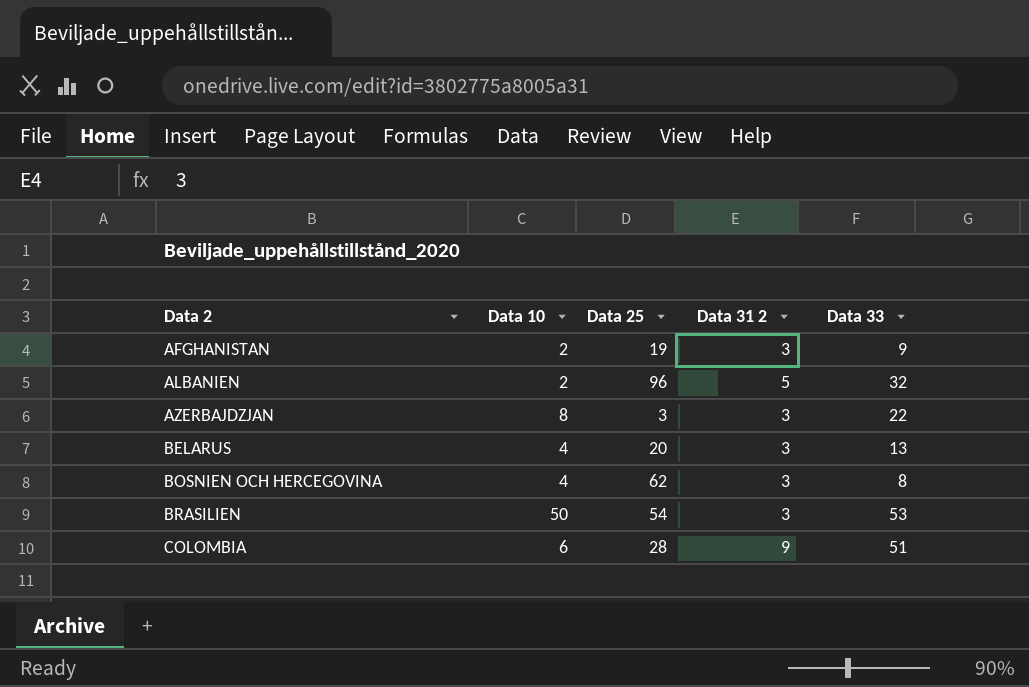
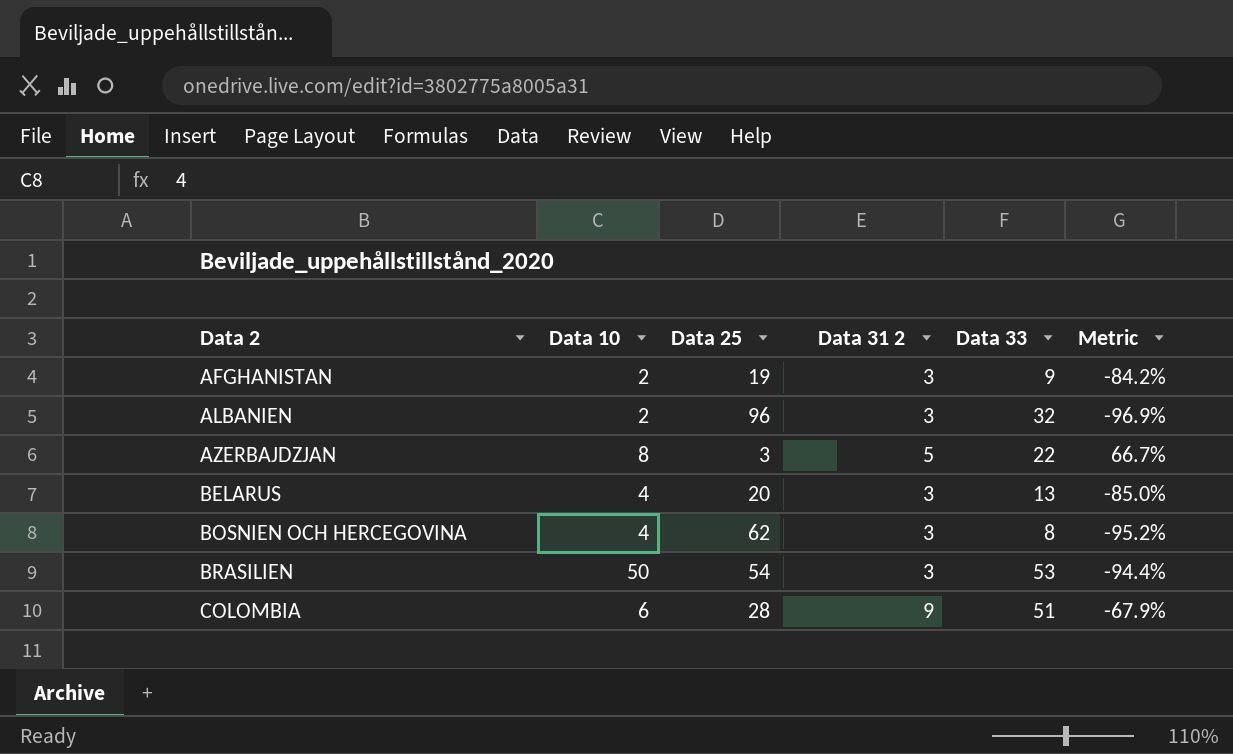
column Metric | formula: none -> ([Data 31 2] - [Data 25]) / [Data 25]
ALBANIEN | Data 31 2: 5 -> 3
AZERBAJDZJAN | Data 31 2: 3 -> 5

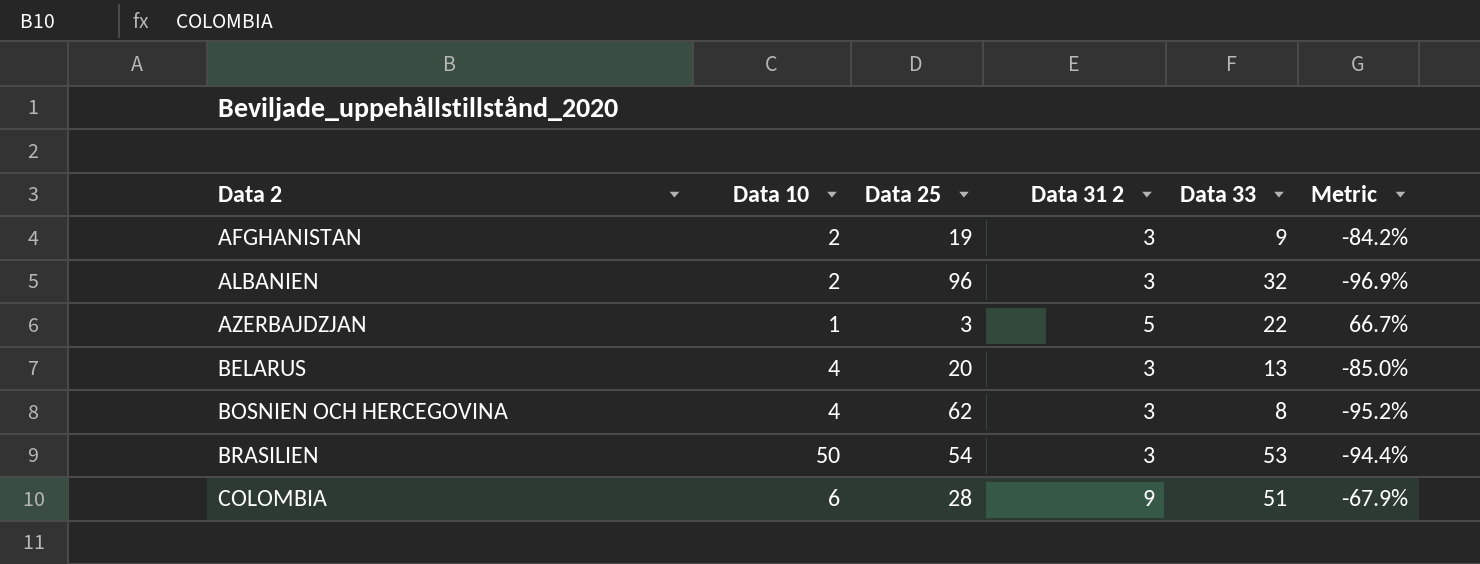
AZERBAJDZJAN | Data 10: 8 -> 1

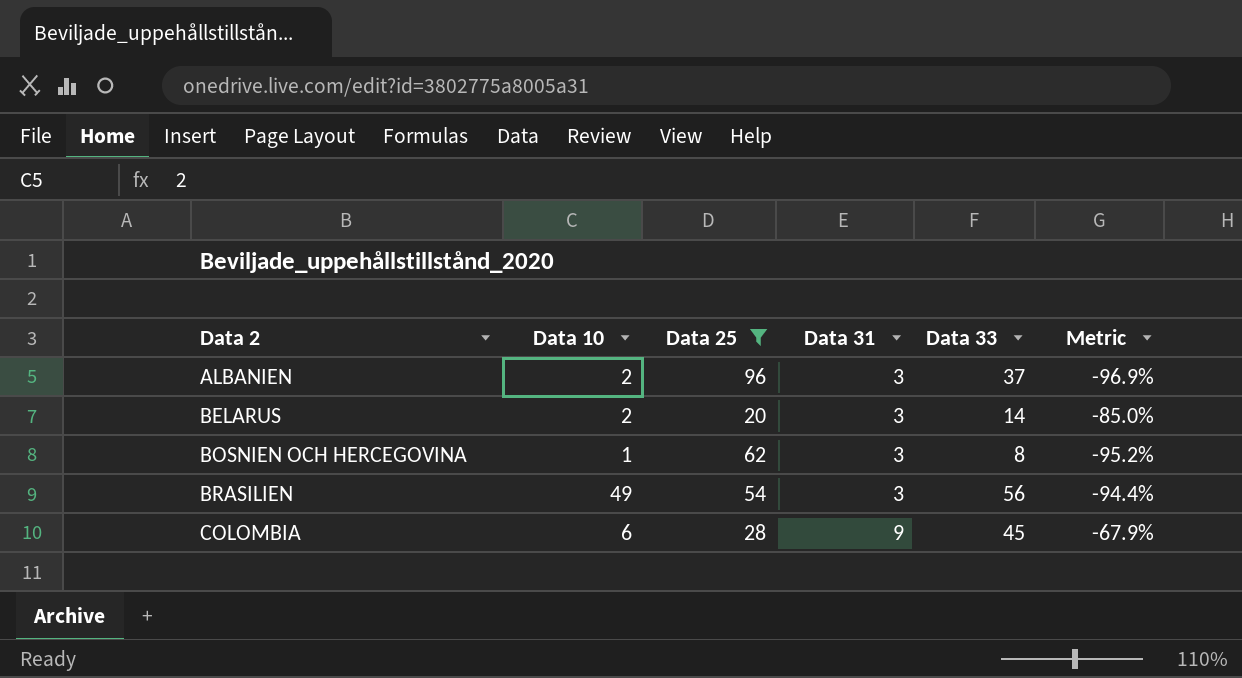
filter: none -> Data 25 >= 20
column name: Data 31 2 -> Data 31
ALBANIEN | Data 33: 32 -> 37
BELARUS | Data 10: 4 -> 2
BELARUS | Data 33: 13 -> 14
BOSNIEN OCH HERCEGOVINA | Data 10: 4 -> 1
BRASILIEN | Data 10: 50 -> 49
BRASILIEN | Data 33: 53 -> 56
COLOMBIA | Data 33: 51 -> 45

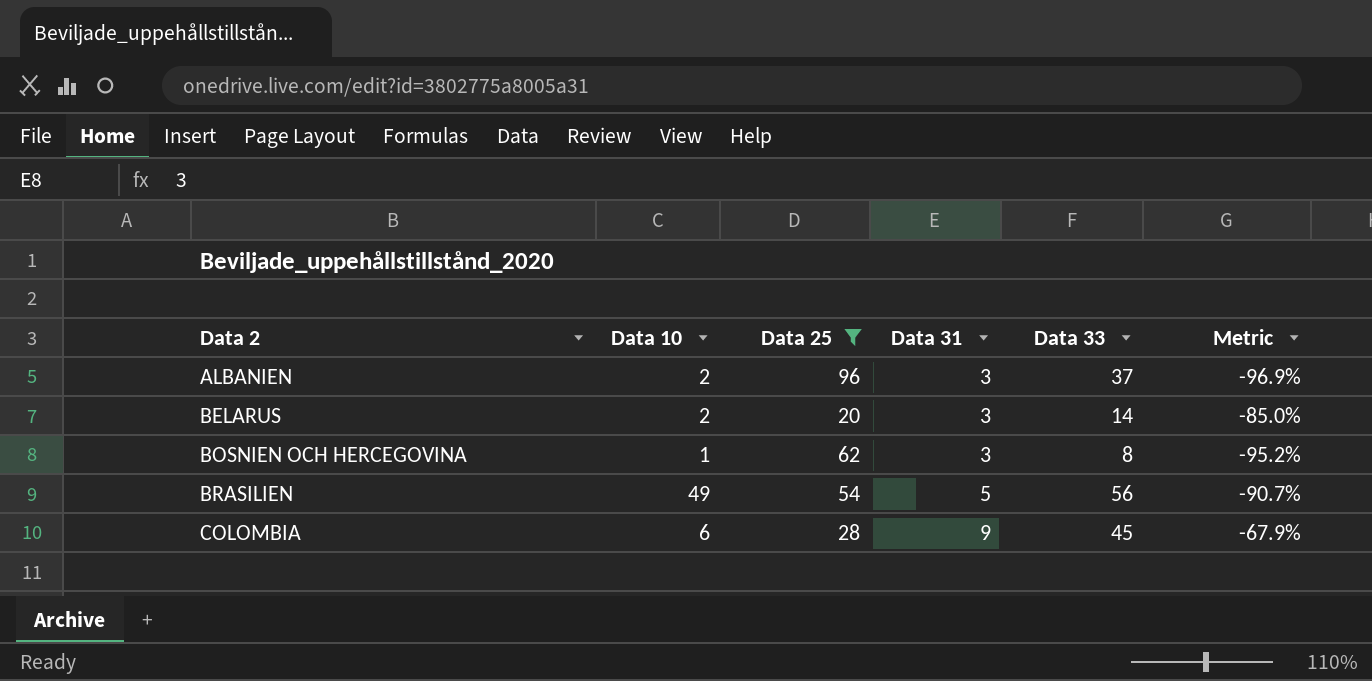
BRASILIEN | Data 31: 3 -> 5
BRASILIEN | Metric: -94.4% -> -90.7%

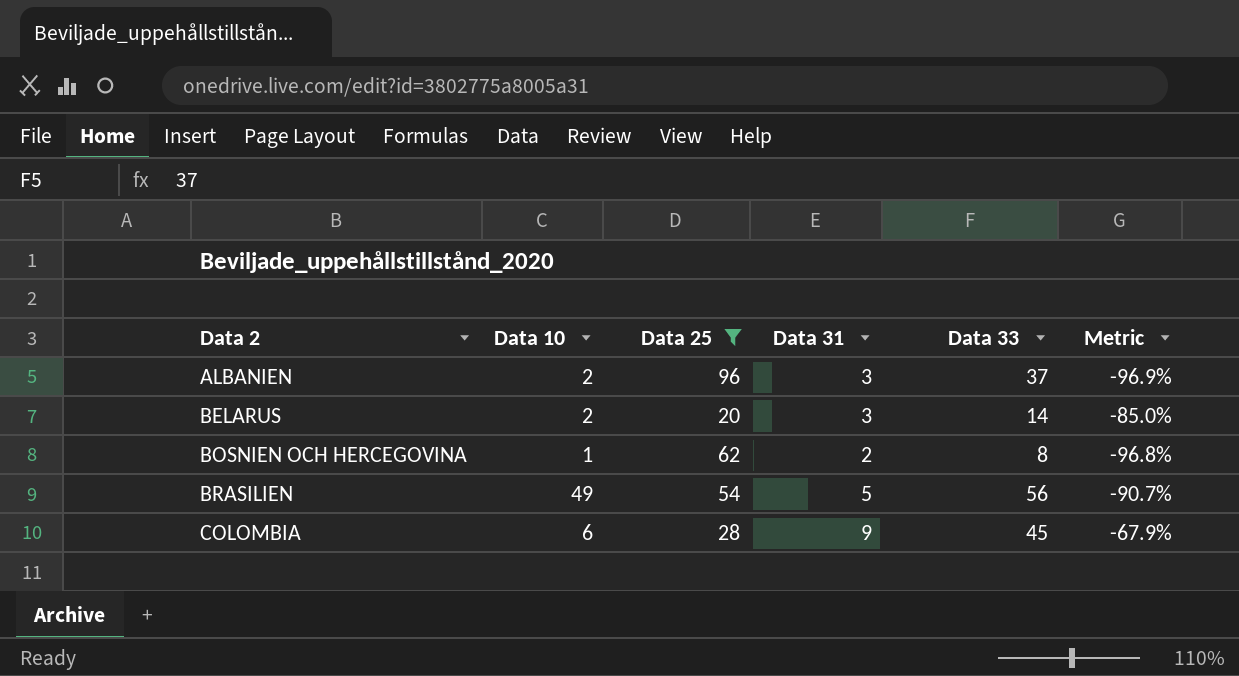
BOSNIEN OCH HERCEGOVINA | Data 31: 3 -> 2
BOSNIEN OCH HERCEGOVINA | Metric: -95.2% -> -96.8%

